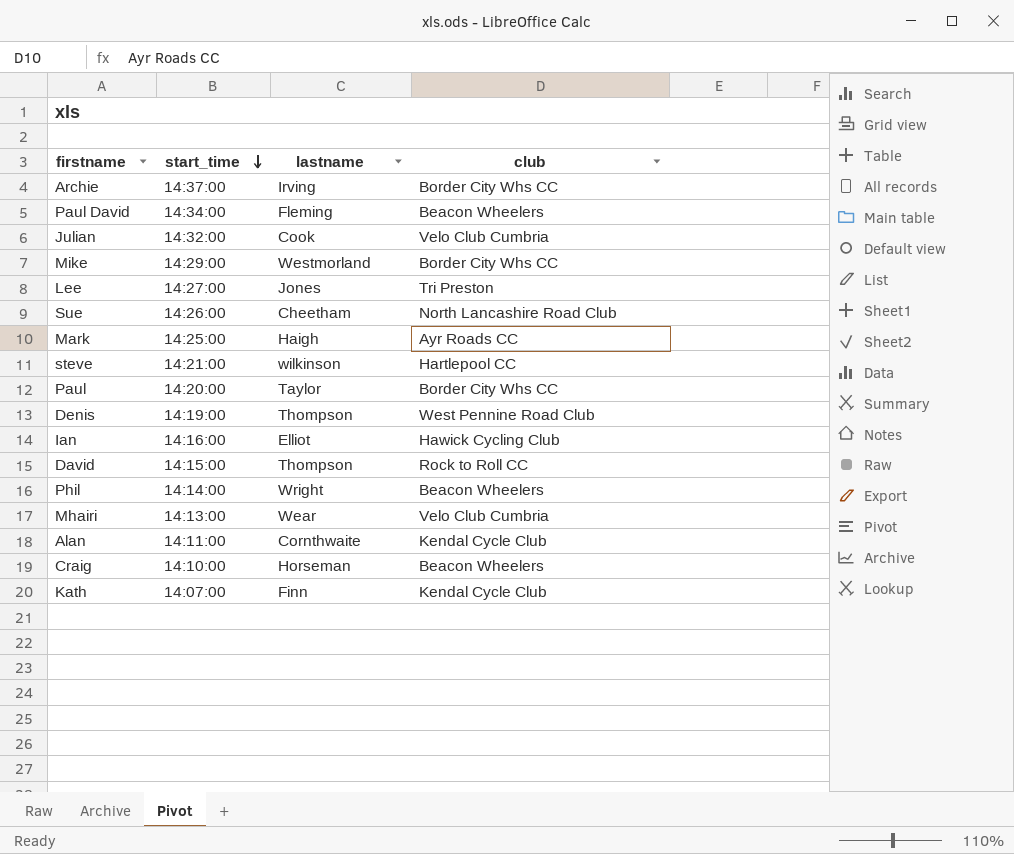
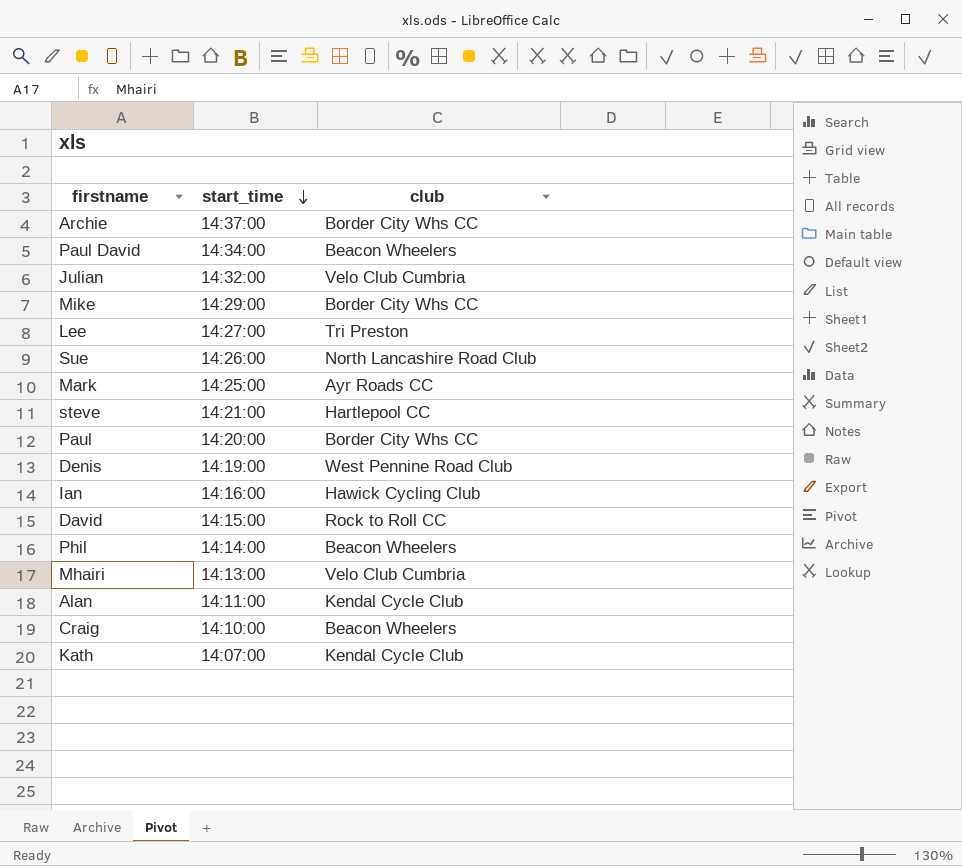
column lastname | position: 3 -> none

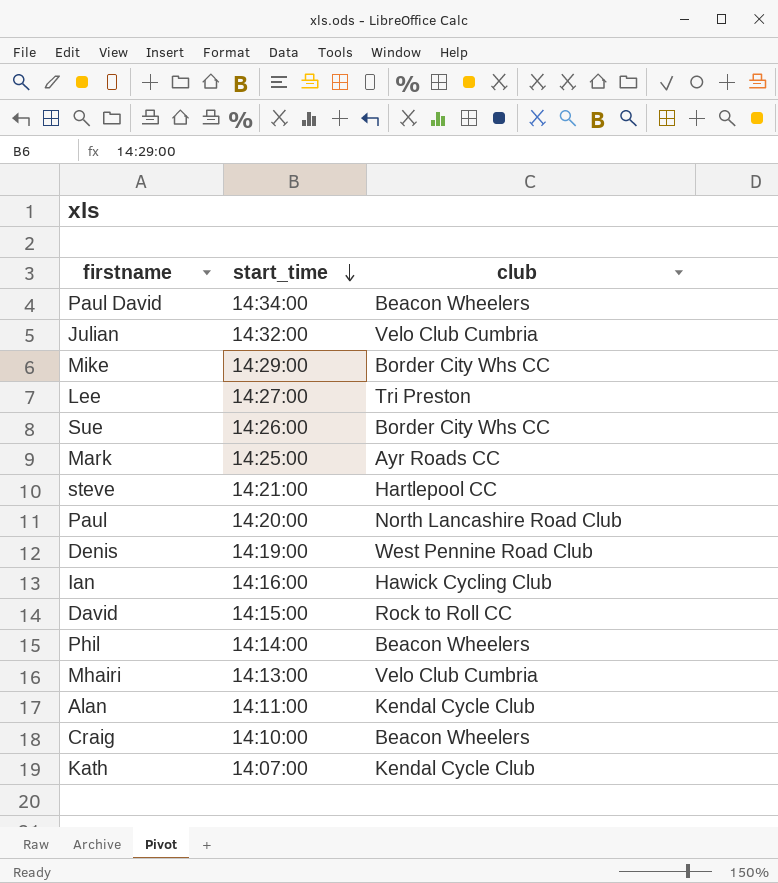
row Archie: 14:37:00 | Border City Whs CC -> none
Sue | club: North Lancashire Road Club -> Border City Whs CC
Paul | club: Border City Whs CC -> North Lancashire Road Club

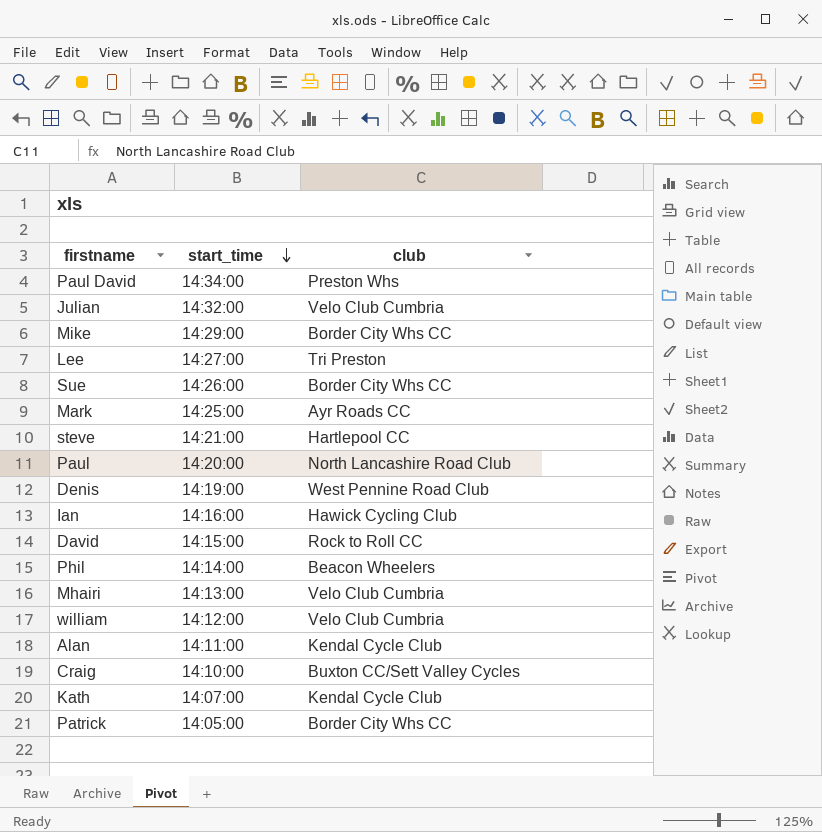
Paul David | club: Beacon Wheelers -> Preston Whs
row william: none -> 14:12:00 | Velo Club Cumbria
Craig | club: Beacon Wheelers -> Buxton CC/Sett Valley Cycles
row Patrick: none -> 14:05:00 | Border City Whs CC

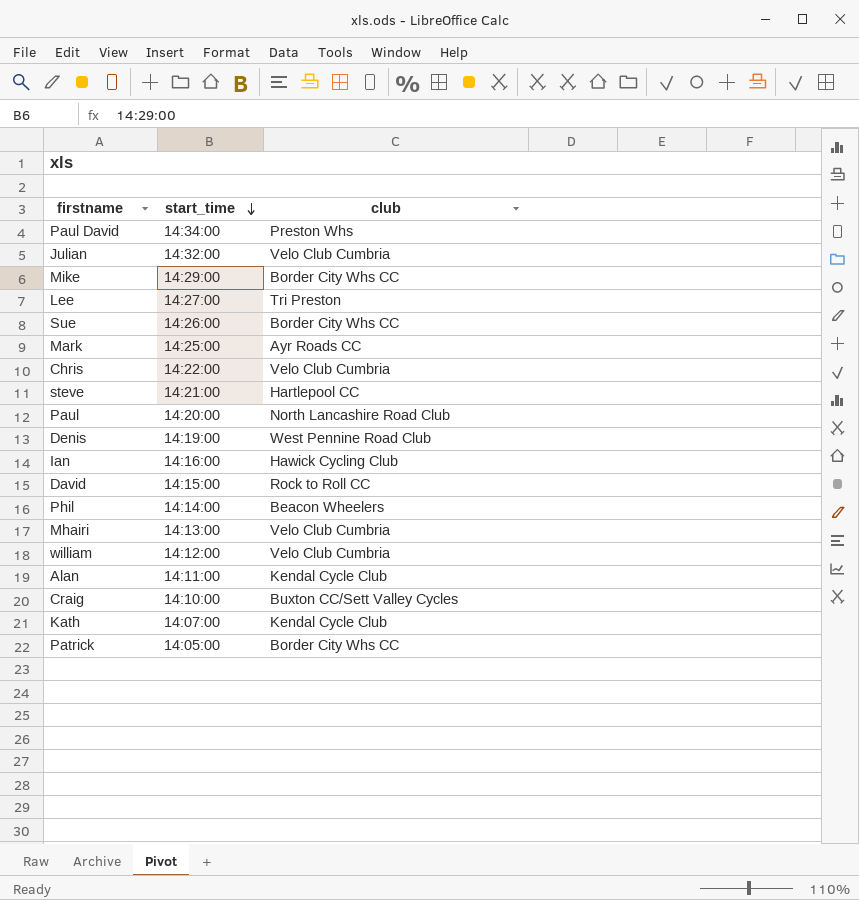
row Chris: none -> 14:22:00 | Velo Club Cumbria

